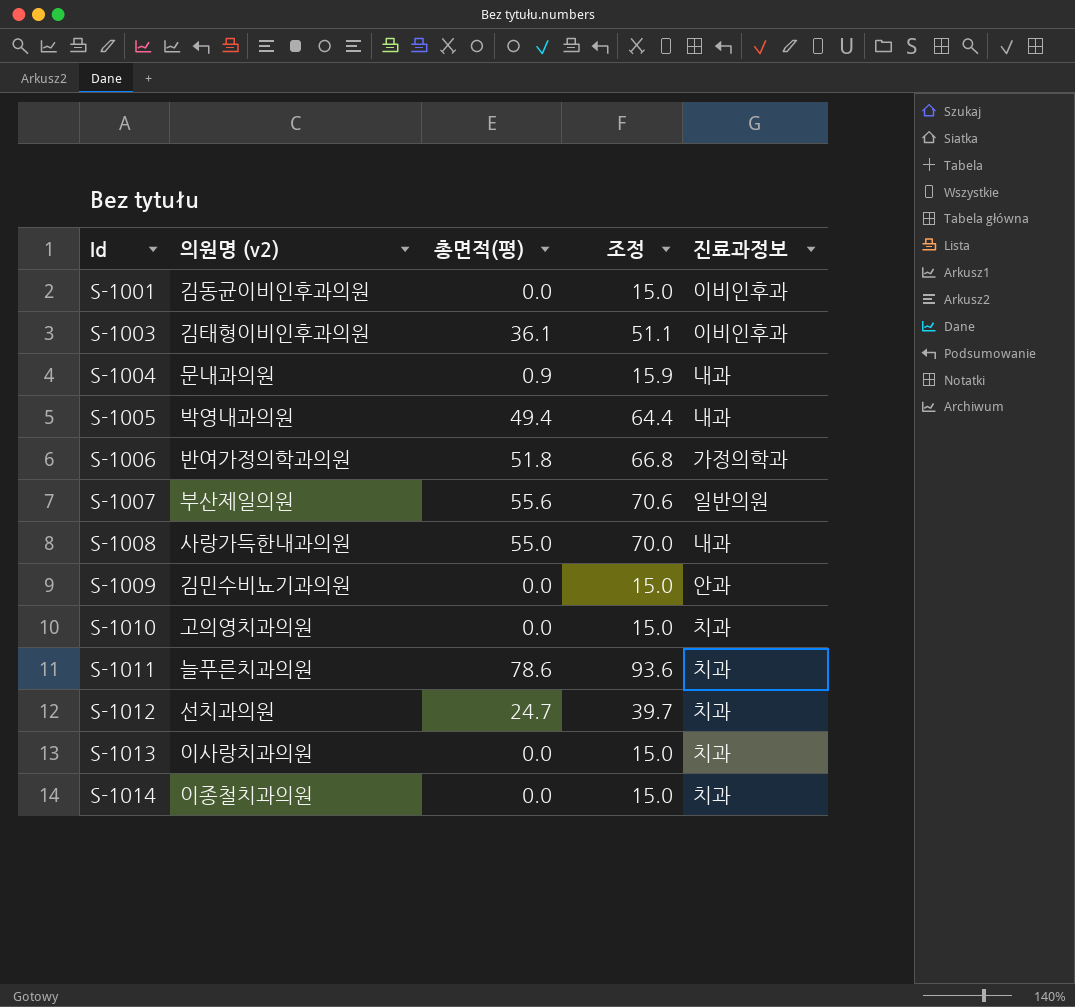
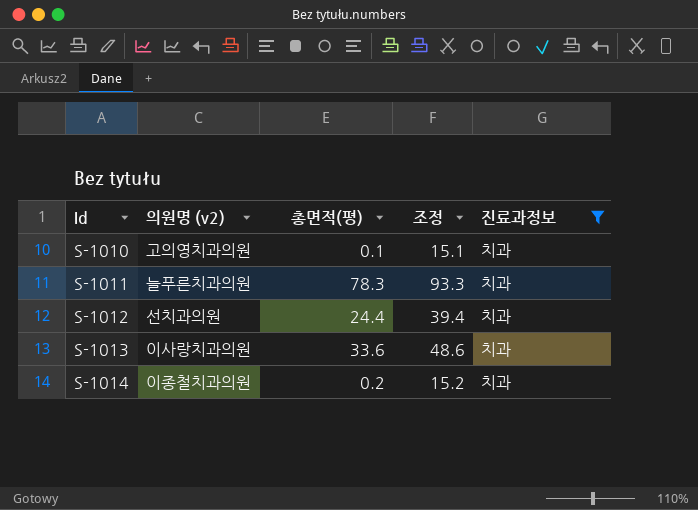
filter: none -> 진료과정보 = 치과
S-1010 | 총면적(평): 0.0 -> 0.1
S-1010 | 조정: 15.0 -> 15.1
S-1011 | 총면적(평): 78.6 -> 78.3
S-1011 | 조정: 93.6 -> 93.3
S-1012 | 총면적(평): 24.7 -> 24.4
S-1012 | 조정: 39.7 -> 39.4
S-1013 | 총면적(평): 0.0 -> 33.6
S-1013 | 조정: 15.0 -> 48.6
S-1014 | 총면적(평): 0.0 -> 0.2
S-1014 | 조정: 15.0 -> 15.2

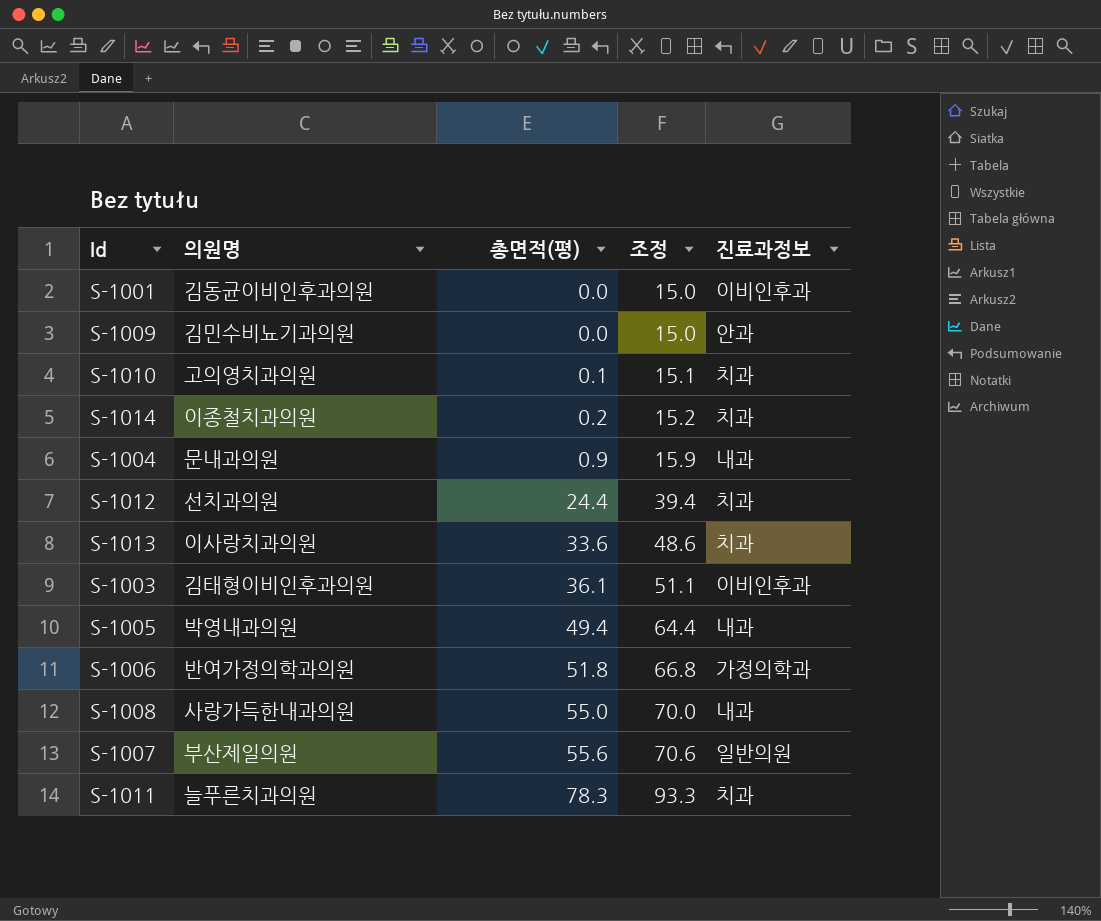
filter: 진료과정보 = 치과 -> none
row order: Id ascending -> 총면적(평) ascending
column name: 의원명 (v2) -> 의원명

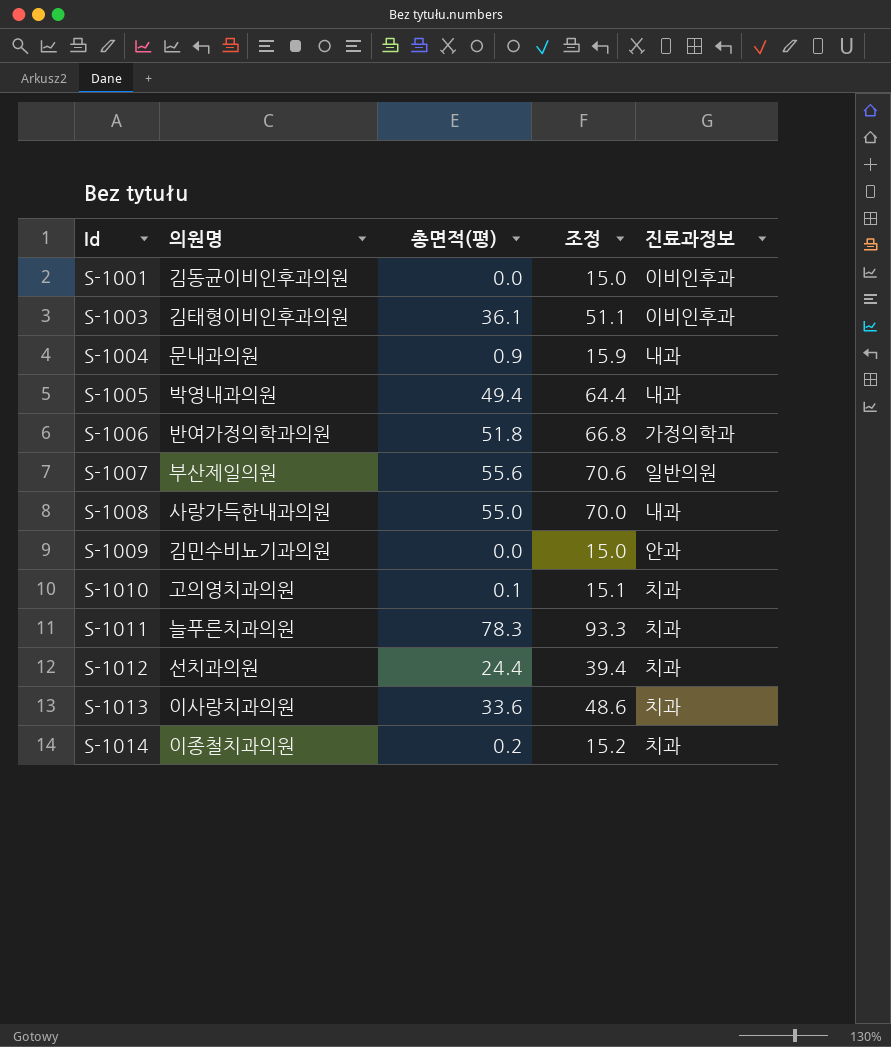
row order: 총면적(평) ascending -> Id ascending

